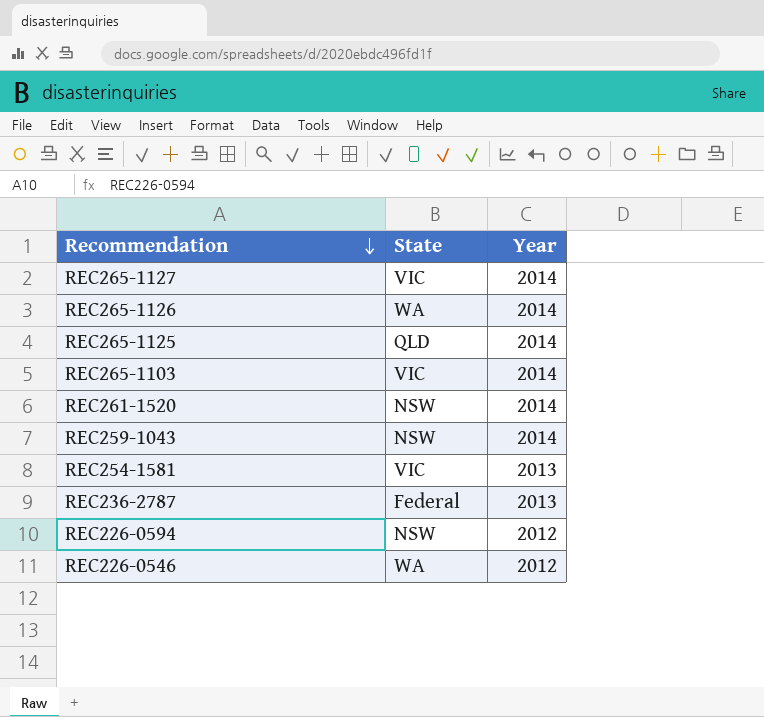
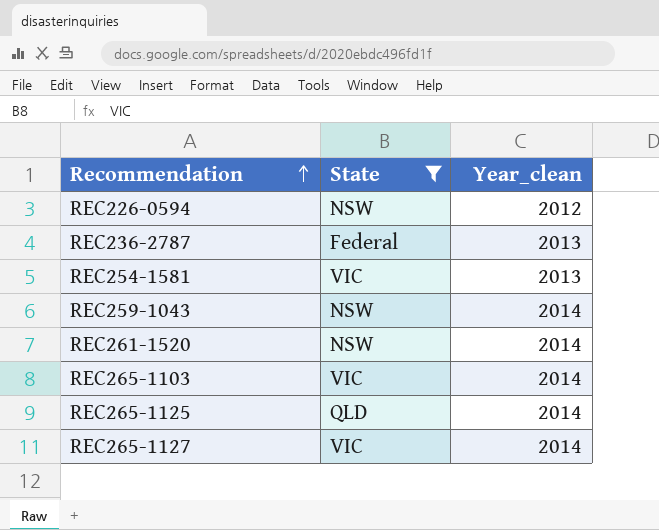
filter: none -> State != WA
row order: Recommendation descending -> Recommendation ascending
column name: Year -> Year_clean

